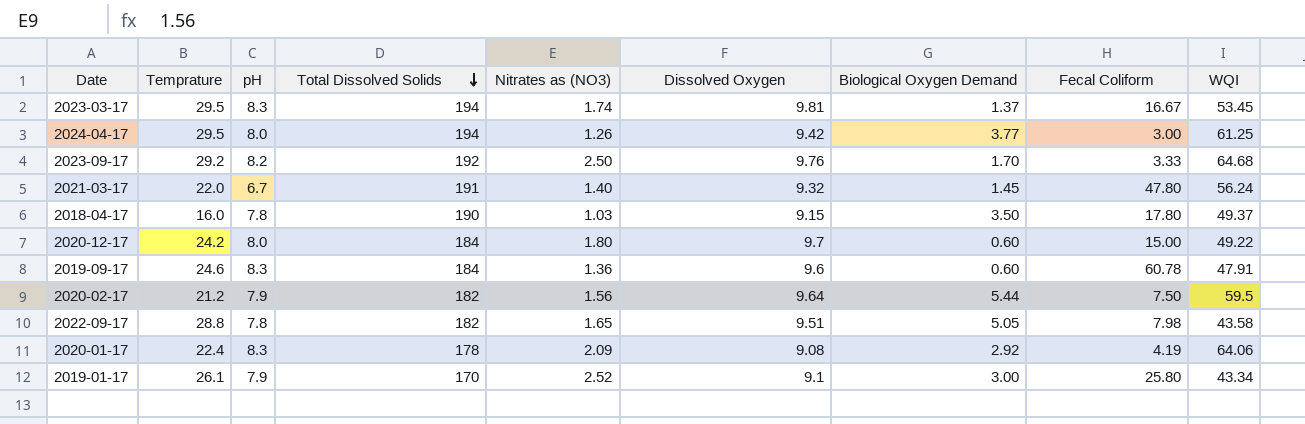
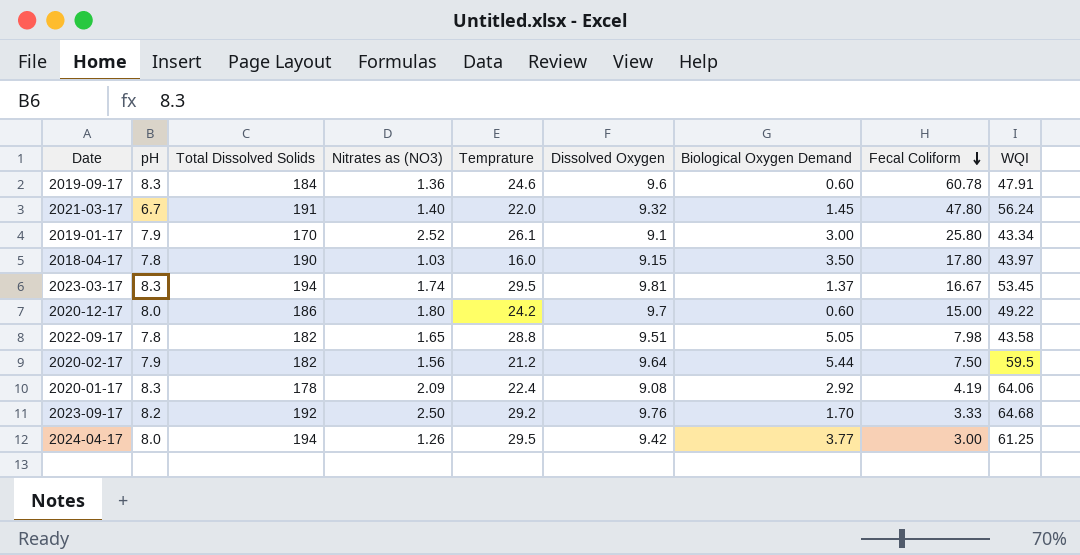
row order: Total Dissolved Solids descending -> Fecal Coliform descending
column Temprature | position: 2 -> 5
2018-04-17 | WQI: 49.37 -> 43.97
2020-12-17 | Total Dissolved Solids: 184 -> 186

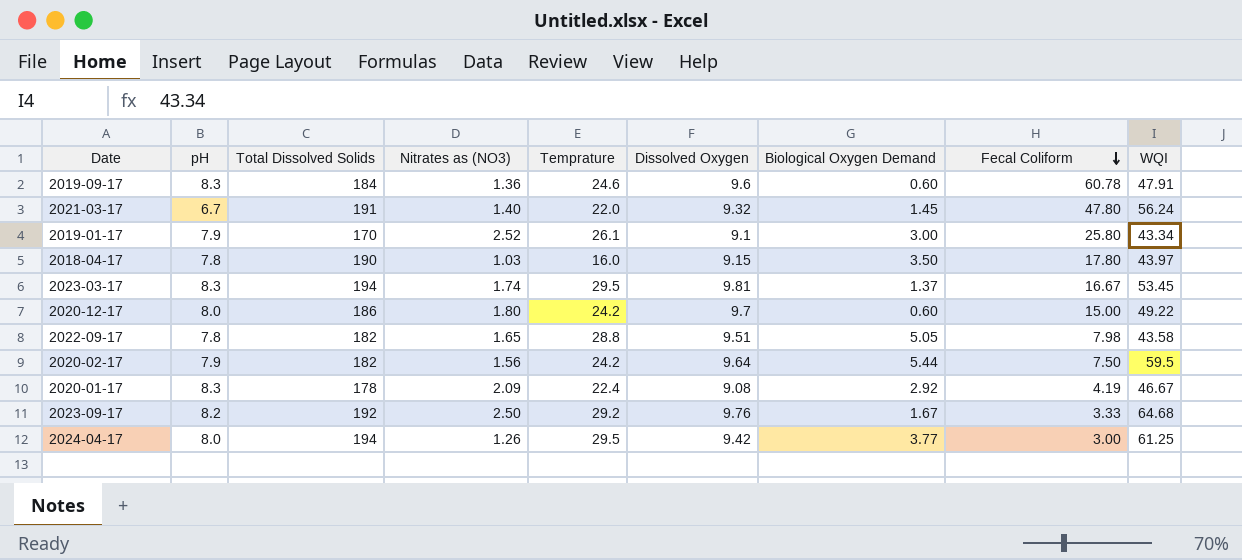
2020-02-17 | Temprature: 21.2 -> 24.2
2020-01-17 | WQI: 64.06 -> 46.67
2023-09-17 | Biological Oxygen Demand: 1.70 -> 1.67

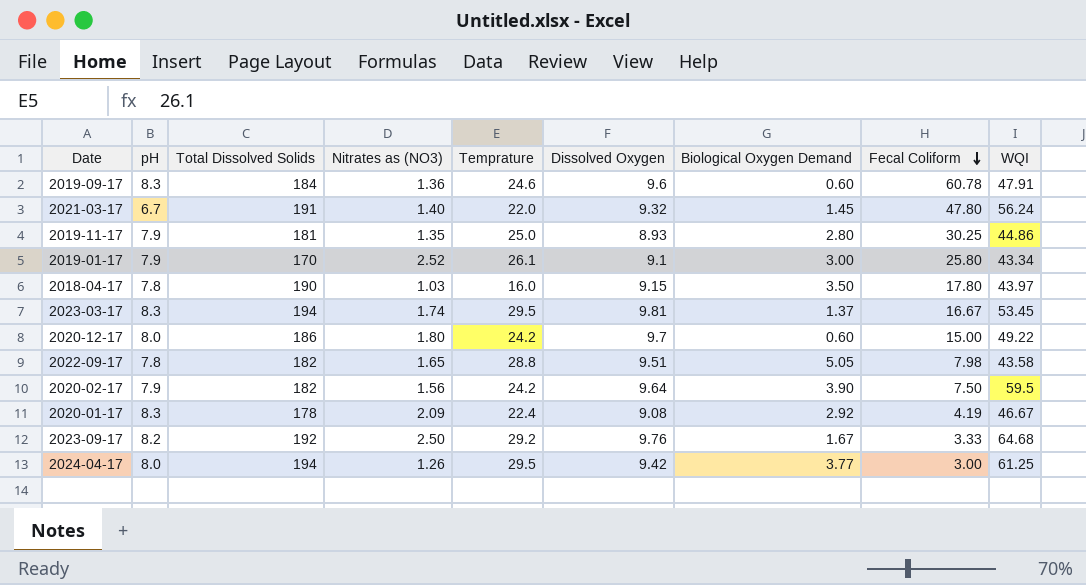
row 2019-11-17: none -> 7.9 | 181 | 1.35 | 25.0 | 8.93 | 2.80 | 30.25 | 44.86
2020-02-17 | Biological Oxygen Demand: 5.44 -> 3.90

